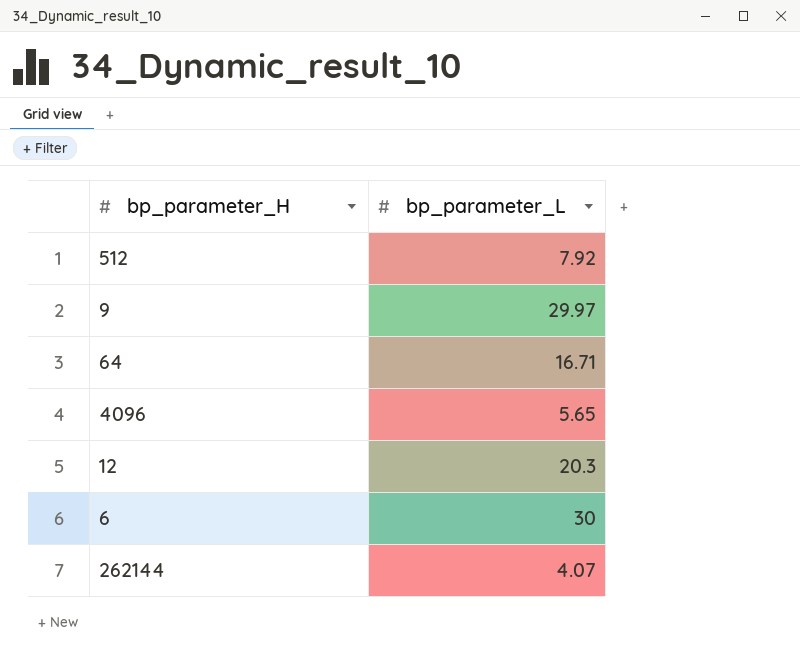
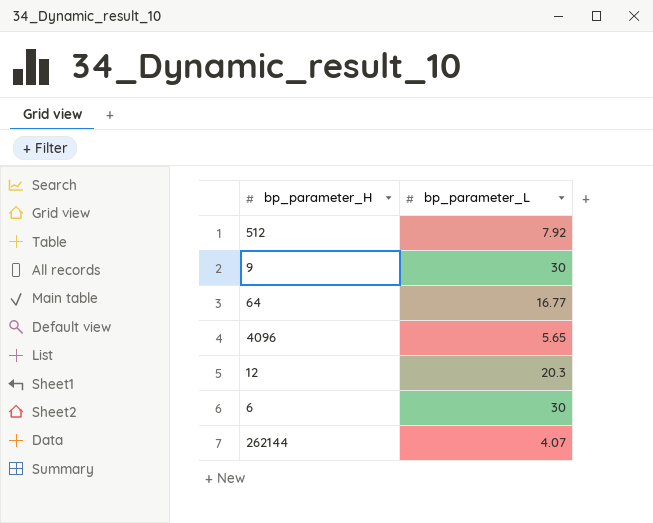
9 | bp_parameter_L: 29.97 -> 30
64 | bp_parameter_L: 16.71 -> 16.77

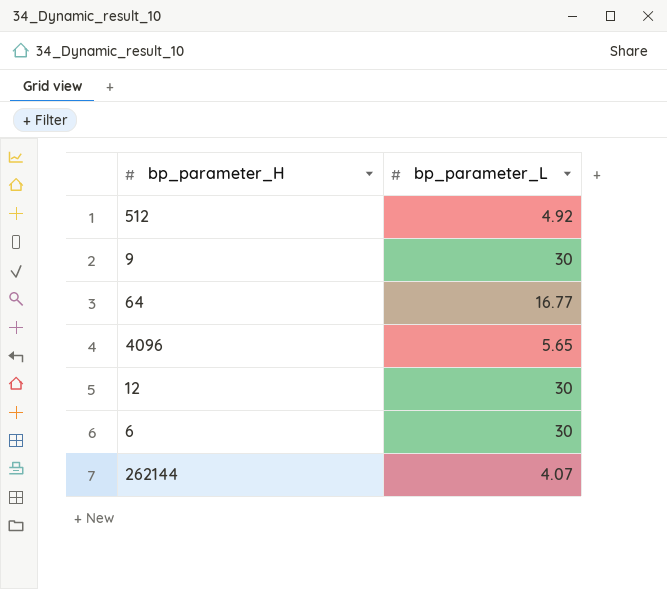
512 | bp_parameter_L: 7.92 -> 4.92
12 | bp_parameter_L: 20.3 -> 30

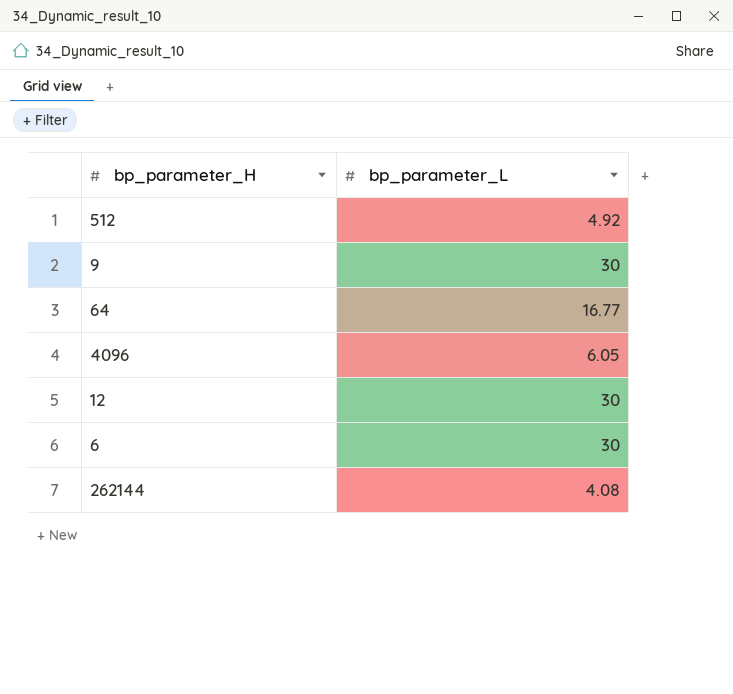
4096 | bp_parameter_L: 5.65 -> 6.05
262144 | bp_parameter_L: 4.07 -> 4.08

